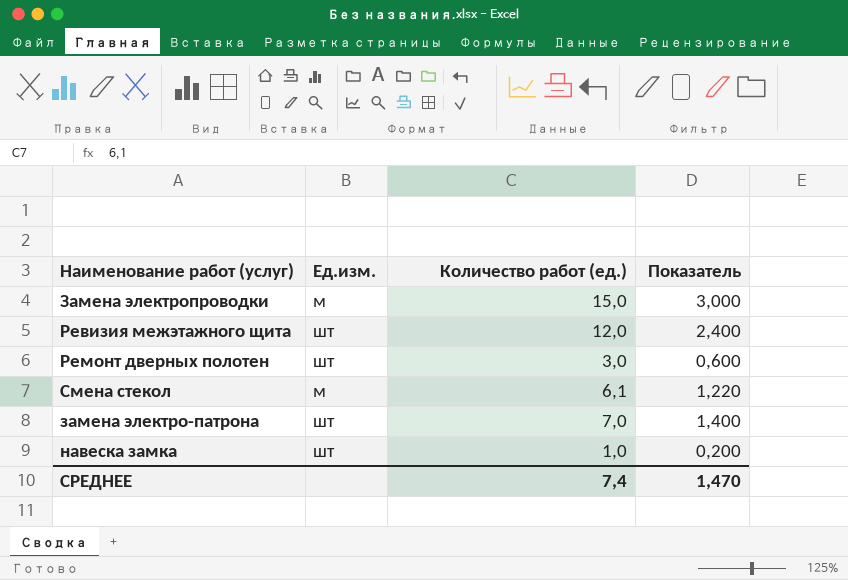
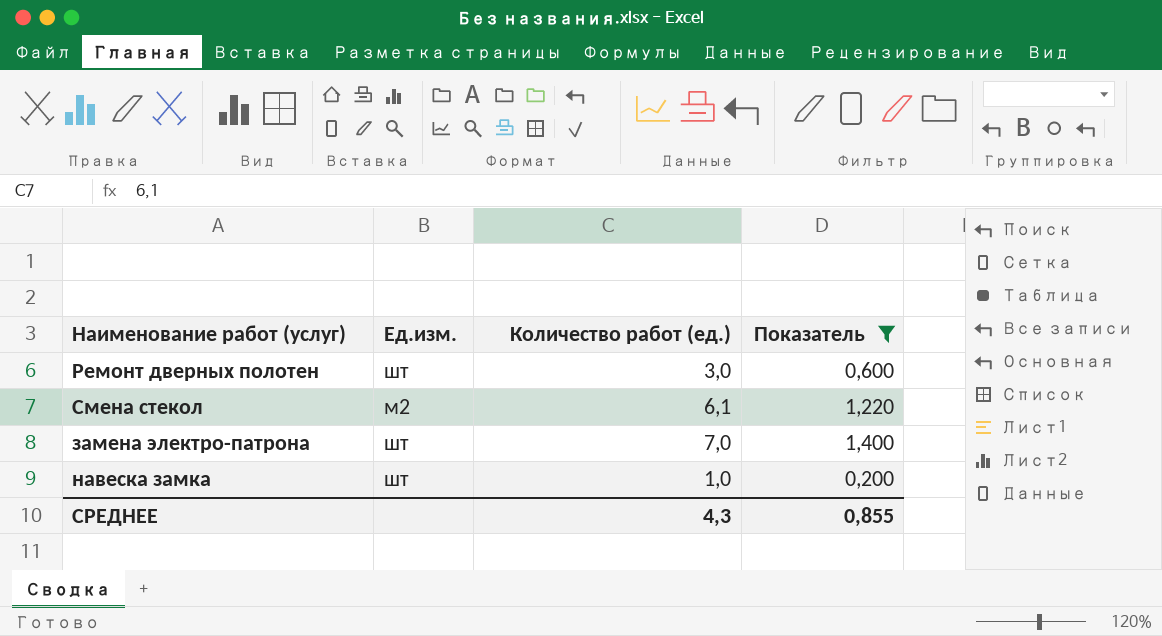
filter: none -> Показатель <= 1,400
Смена стекол | Ед.изм.: м -> м2
СРЕДНЕЕ | Количество работ (ед.): 7,4 -> 4,3
СРЕДНЕЕ | Показатель: 1,470 -> 0,855

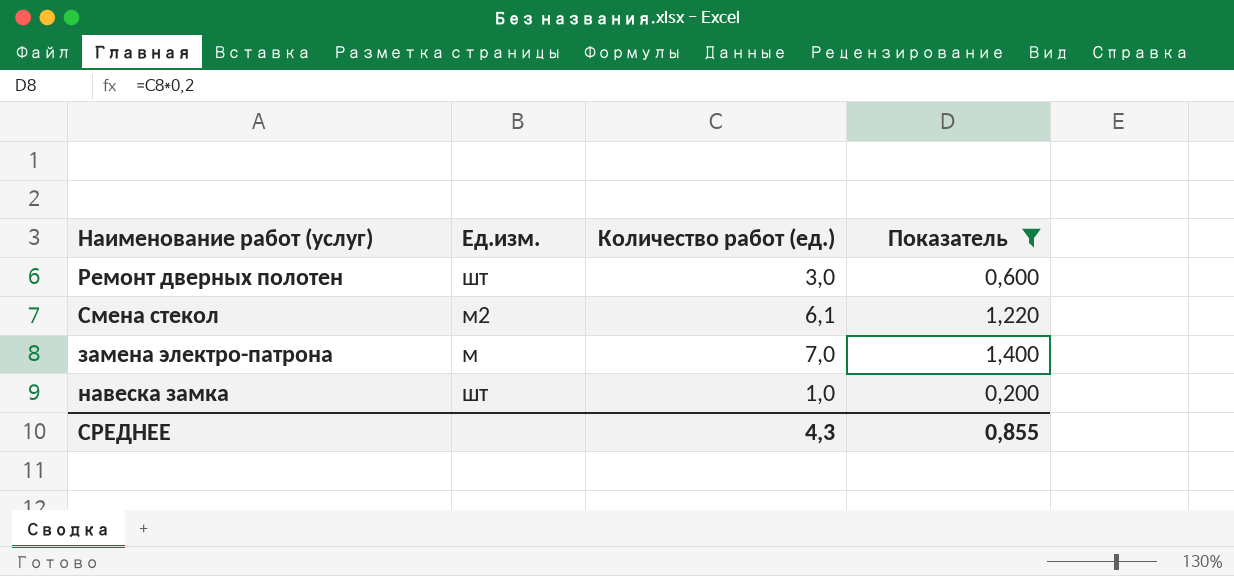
замена электро-патрона | Ед.изм.: шт -> м

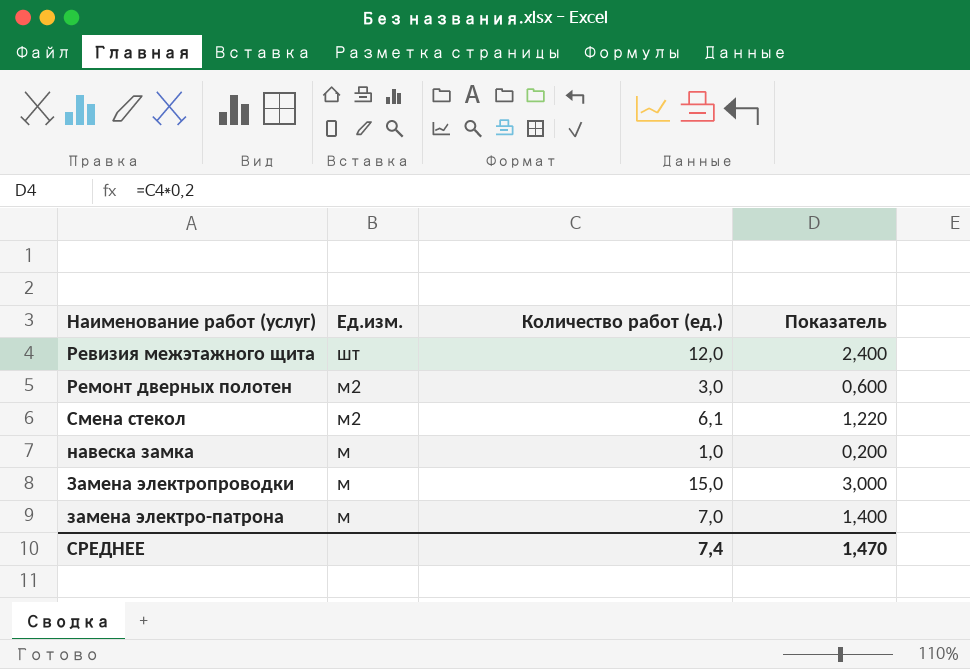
filter: Показатель <= 1,400 -> none
row order: none -> Ед.изм. descending
Ремонт дверных полотен | Ед.изм.: шт -> м2
навеска замка | Ед.изм.: шт -> м
СРЕДНЕЕ | Количество работ (ед.): 4,3 -> 7,4
СРЕДНЕЕ | Показатель: 0,855 -> 1,470

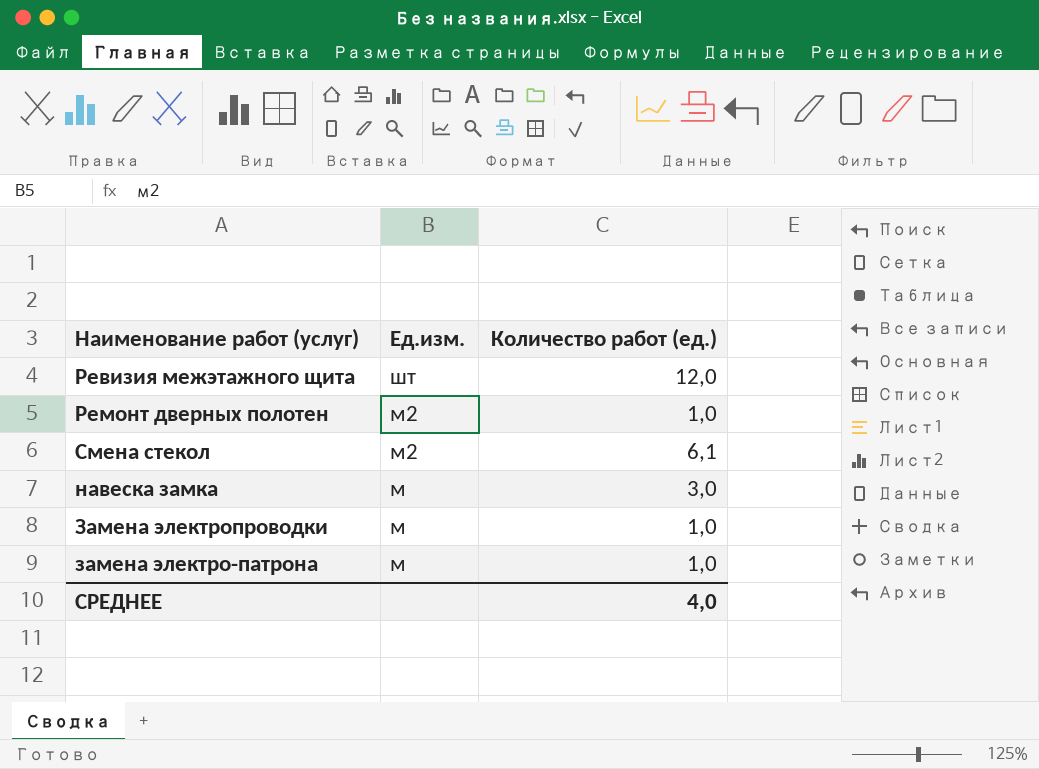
column Показатель | formula: [Количество работ (ед.)] * 0,2 -> none
Ремонт дверных полотен | Количество работ (ед.): 3,0 -> 1,0
навеска замка | Количество работ (ед.): 1,0 -> 3,0
Замена электропроводки | Количество работ (ед.): 15,0 -> 1,0
замена электро-патрона | Количество работ (ед.): 7,0 -> 1,0
СРЕДНЕЕ | Количество работ (ед.): 7,4 -> 4,0

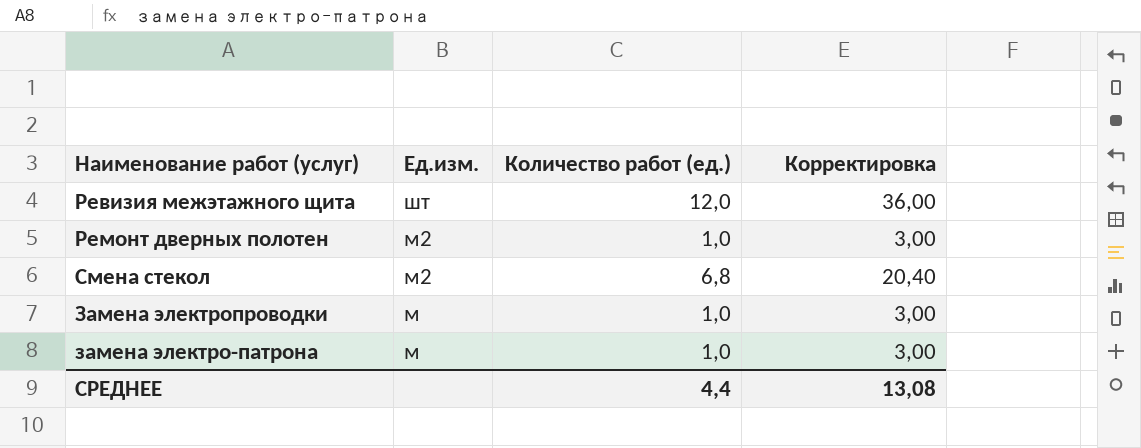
column Корректировка | formula: none -> [Количество работ (ед.)] * 3
row навеска замка: м | 3,0 -> none
Смена стекол | Количество работ (ед.): 6,1 -> 6,8
СРЕДНЕЕ | Количество работ (ед.): 4,0 -> 4,4

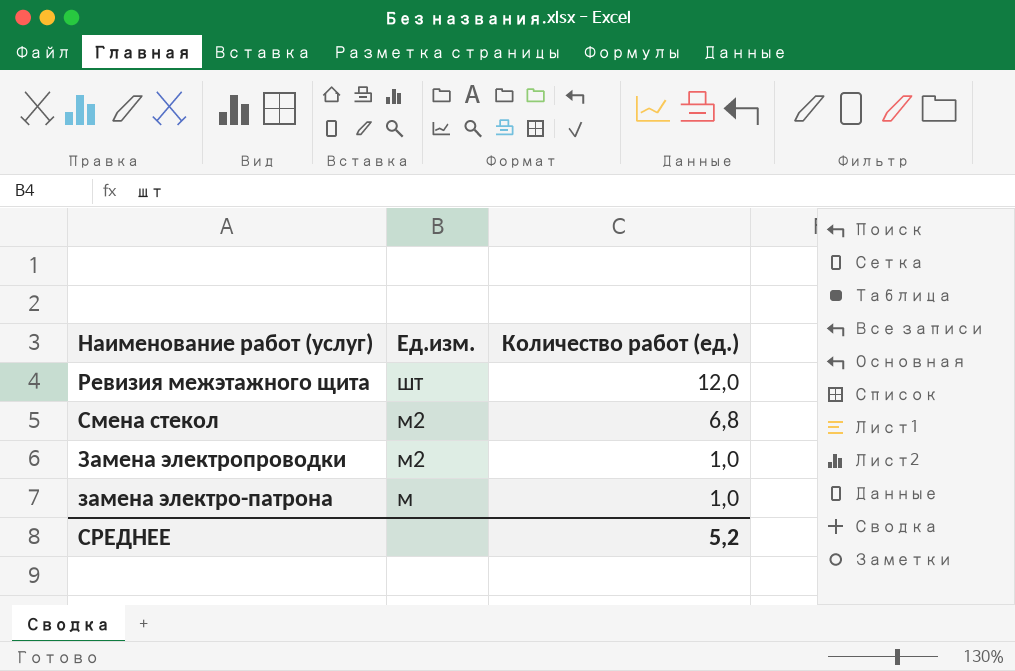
column Корректировка | formula: [Количество работ (ед.)] * 3 -> none
row Ремонт дверных полотен: м2 | 1,0 | 3,00 -> none
Замена электропроводки | Ед.изм.: м -> м2
СРЕДНЕЕ | Количество работ (ед.): 4,4 -> 5,2

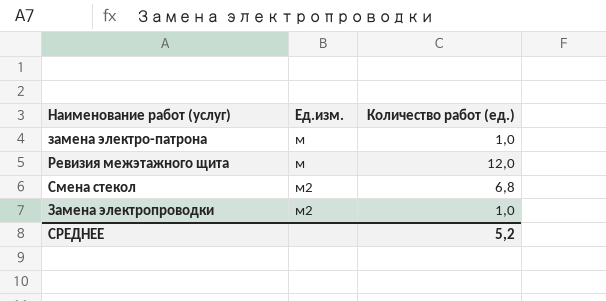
row order: Ед.изм. descending -> Ед.изм. ascending
Ревизия межэтажного щита | Ед.изм.: шт -> м

